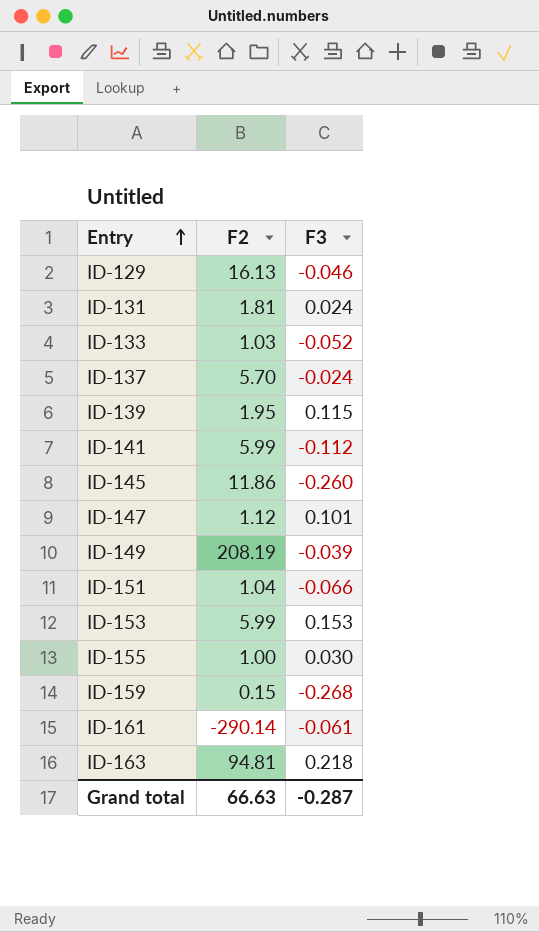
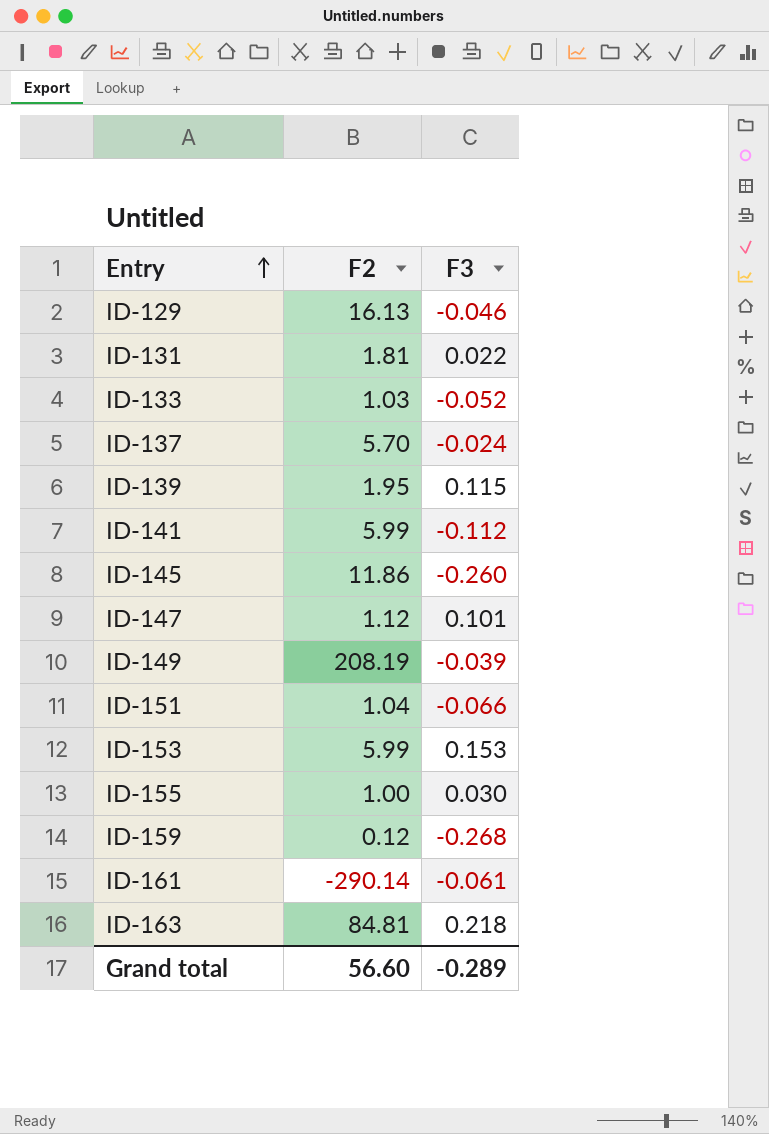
ID-131 | F3: 0.024 -> 0.022
ID-159 | F2: 0.15 -> 0.12
ID-163 | F2: 94.81 -> 84.81
Grand total | F2: 66.63 -> 56.60
Grand total | F3: -0.287 -> -0.289

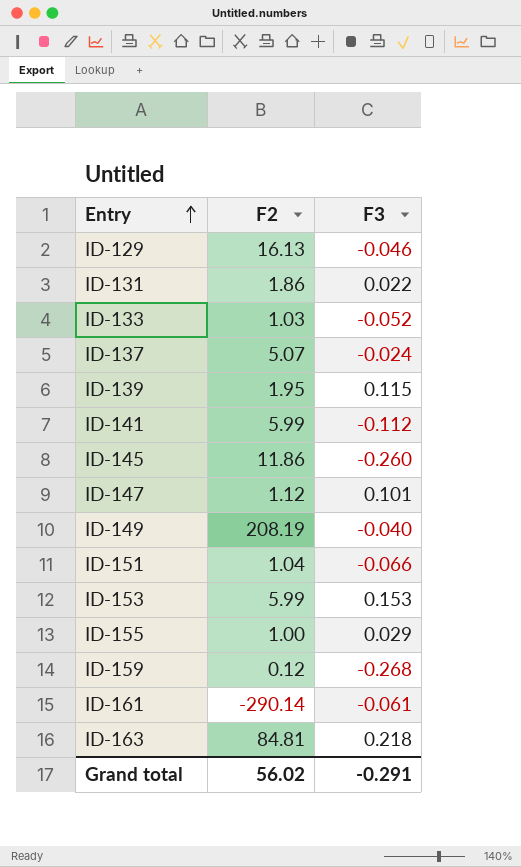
ID-131 | F2: 1.81 -> 1.86
ID-137 | F2: 5.70 -> 5.07
ID-149 | F3: -0.039 -> -0.040
ID-155 | F3: 0.030 -> 0.029
Grand total | F2: 56.60 -> 56.02
Grand total | F3: -0.289 -> -0.291

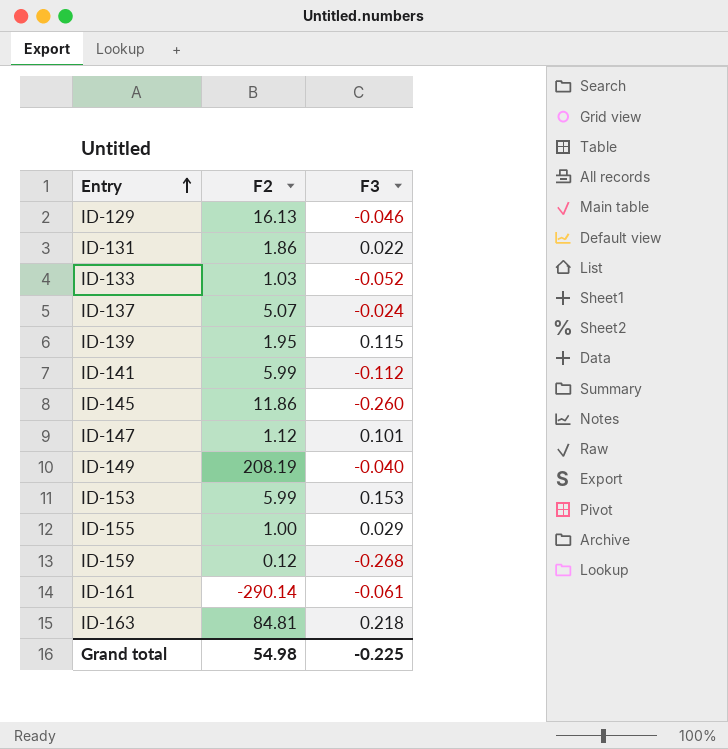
row ID-151: 1.04 | -0.066 -> none
Grand total | F2: 56.02 -> 54.98
Grand total | F3: -0.291 -> -0.225

